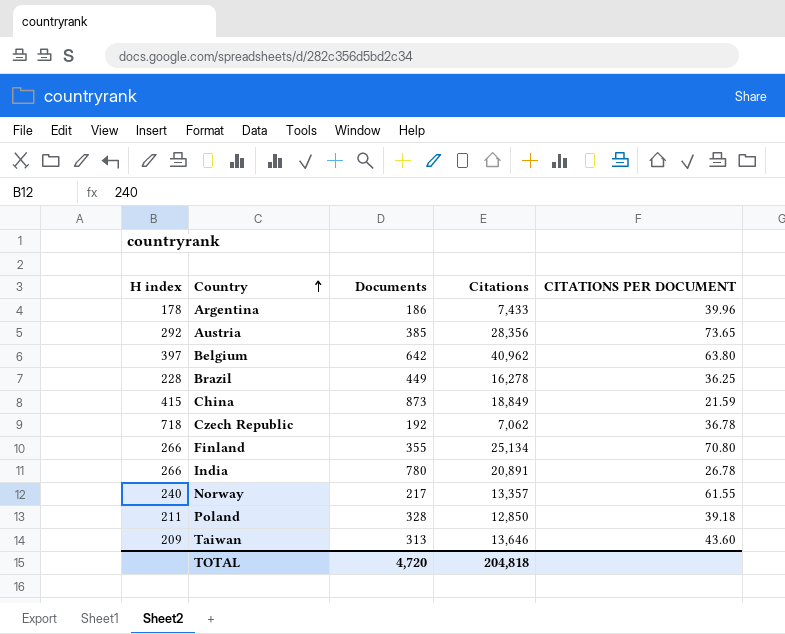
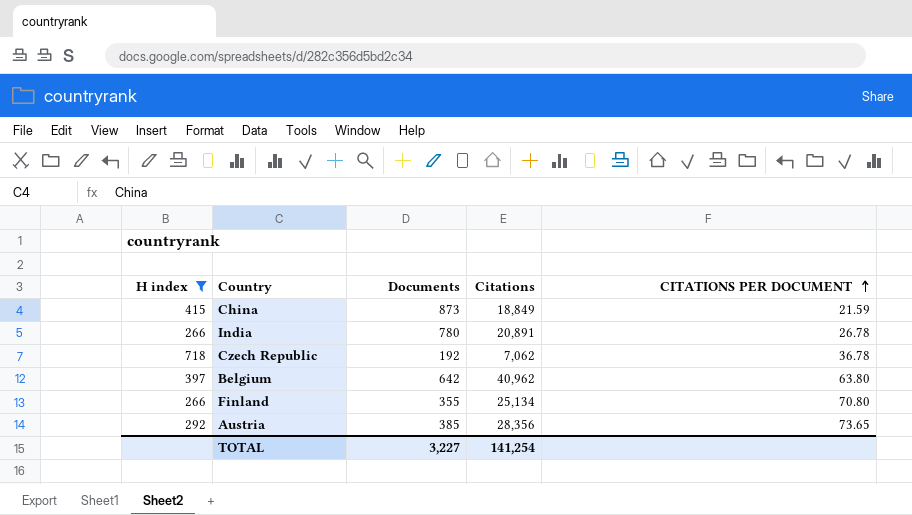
filter: none -> H index >= 266
row order: Country ascending -> CITATIONS PER DOCUMENT ascending
TOTAL | Documents: 4,720 -> 3,227
TOTAL | Citations: 204,818 -> 141,254

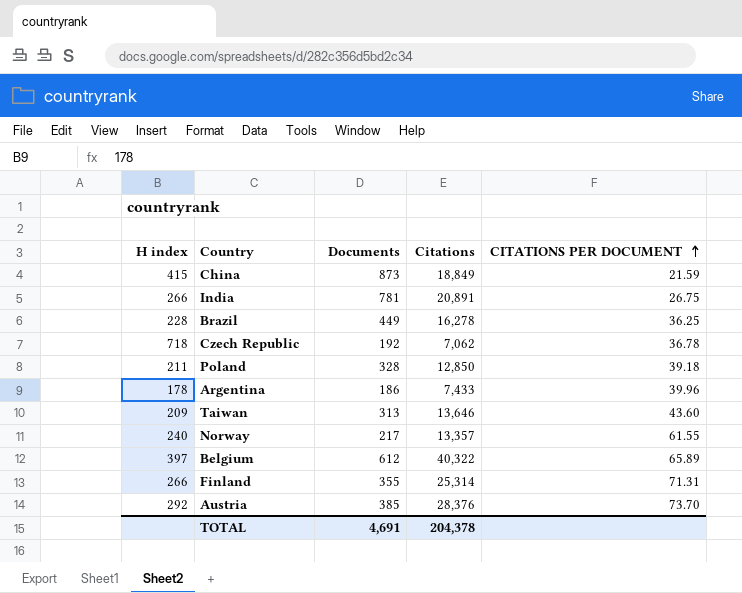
filter: H index >= 266 -> none
India | Documents: 780 -> 781
India | CITATIONS PER DOCUMENT: 26.78 -> 26.75
Belgium | Documents: 642 -> 612
Belgium | Citations: 40,962 -> 40,322
Belgium | CITATIONS PER DOCUMENT: 63.80 -> 65.89
Finland | Citations: 25,134 -> 25,314
Finland | CITATIONS PER DOCUMENT: 70.80 -> 71.31
Austria | Citations: 28,356 -> 28,376
Austria | CITATIONS PER DOCUMENT: 73.65 -> 73.70
TOTAL | Documents: 3,227 -> 4,691
TOTAL | Citations: 141,254 -> 204,378

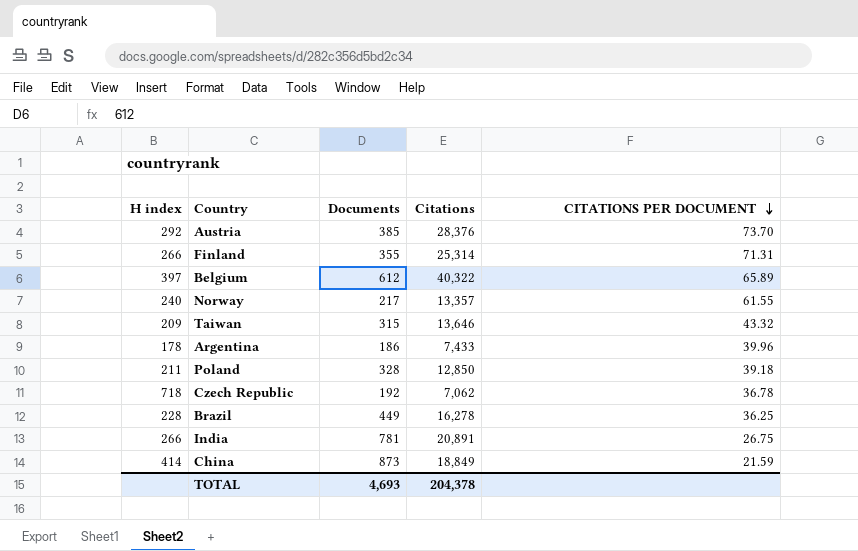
row order: CITATIONS PER DOCUMENT ascending -> CITATIONS PER DOCUMENT descending
Taiwan | Documents: 313 -> 315
Taiwan | CITATIONS PER DOCUMENT: 43.60 -> 43.32
China | H index: 415 -> 414
TOTAL | Documents: 4,691 -> 4,693

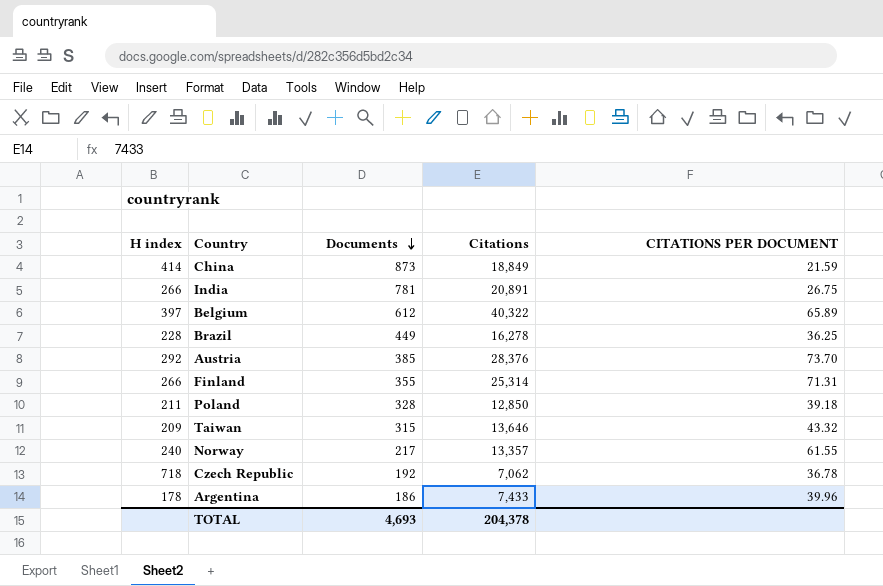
row order: CITATIONS PER DOCUMENT descending -> Documents descending

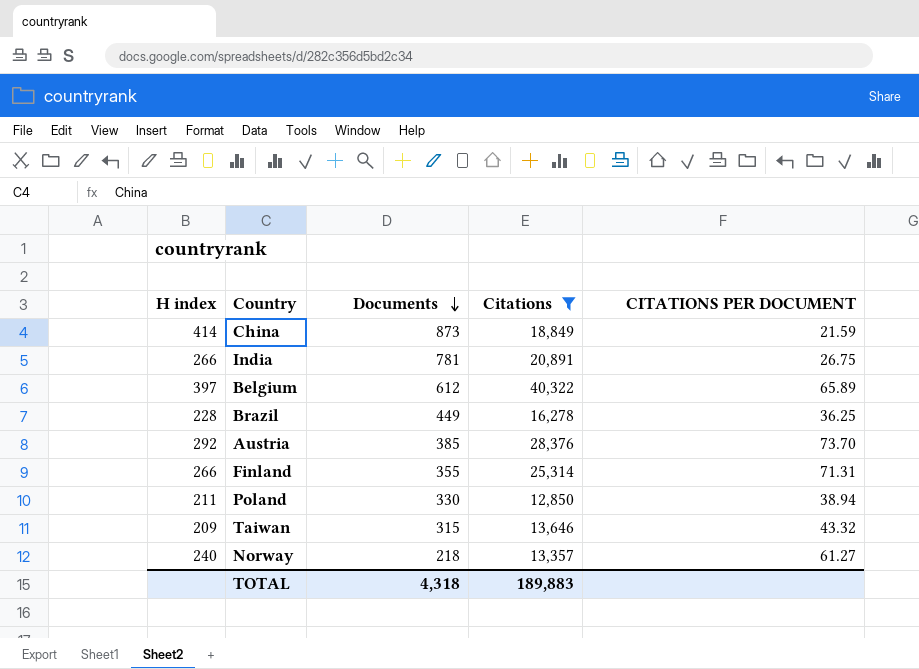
filter: none -> Citations >= 12,850
Poland | Documents: 328 -> 330
Poland | CITATIONS PER DOCUMENT: 39.18 -> 38.94
Norway | Documents: 217 -> 218
Norway | CITATIONS PER DOCUMENT: 61.55 -> 61.27
TOTAL | Documents: 4,693 -> 4,318
TOTAL | Citations: 204,378 -> 189,883

